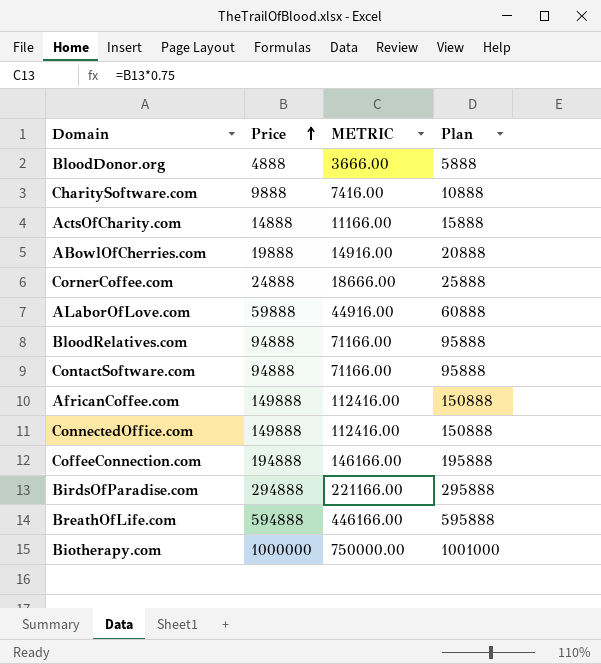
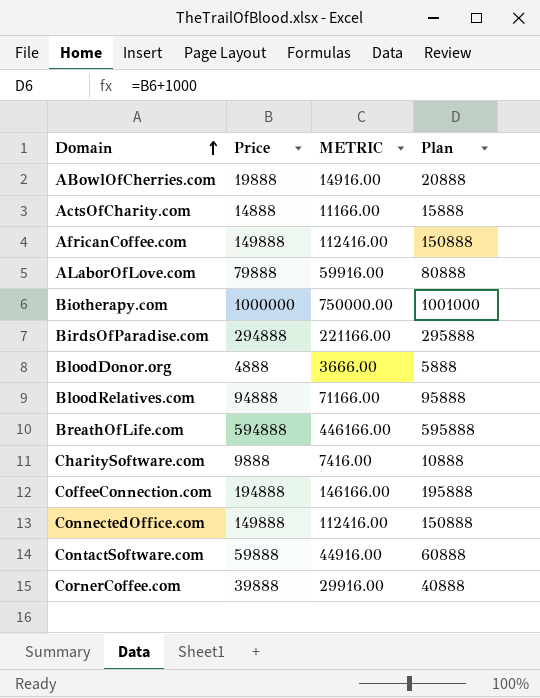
row order: Price ascending -> Domain ascending
ALaborOfLove.com | Price: 59888 -> 79888
ALaborOfLove.com | METRIC: 44916.00 -> 59916.00
ALaborOfLove.com | Plan: 60888 -> 80888
ContactSoftware.com | Price: 94888 -> 59888
ContactSoftware.com | METRIC: 71166.00 -> 44916.00
ContactSoftware.com | Plan: 95888 -> 60888
CornerCoffee.com | Price: 24888 -> 39888
CornerCoffee.com | METRIC: 18666.00 -> 29916.00
CornerCoffee.com | Plan: 25888 -> 40888

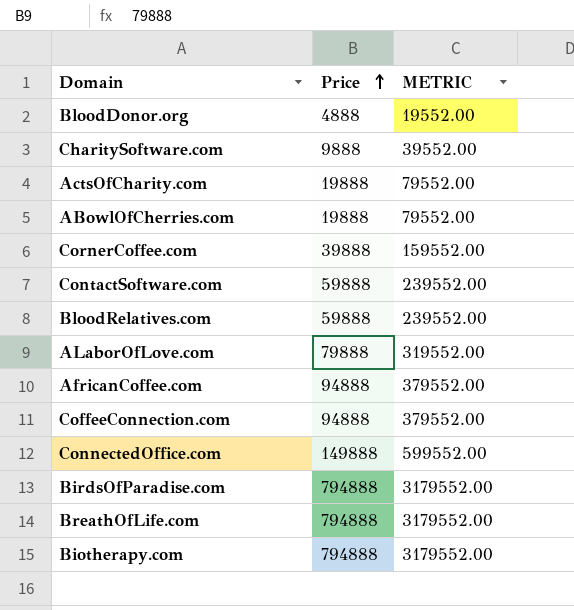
row order: Domain ascending -> Price ascending
column Plan | formula: [Price] + 1000 -> none
column METRIC | formula: [Price] * 0.75 -> [Price] * 4
ActsOfCharity.com | Price: 14888 -> 19888
BloodRelatives.com | Price: 94888 -> 59888
AfricanCoffee.com | Price: 149888 -> 94888
CoffeeConnection.com | Price: 194888 -> 94888
BirdsOfParadise.com | Price: 294888 -> 794888
BreathOfLife.com | Price: 594888 -> 794888
Biotherapy.com | Price: 1000000 -> 794888

